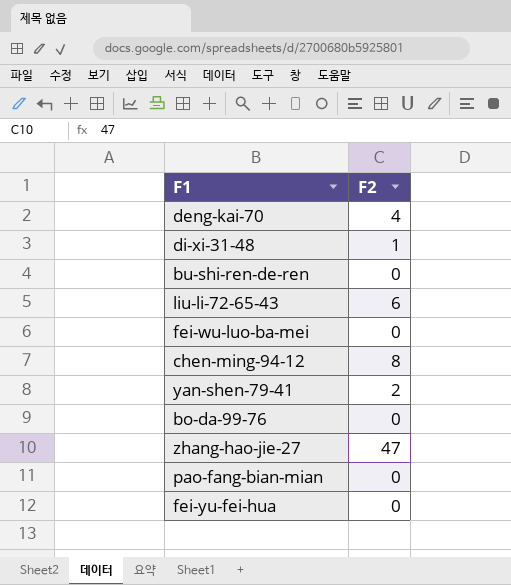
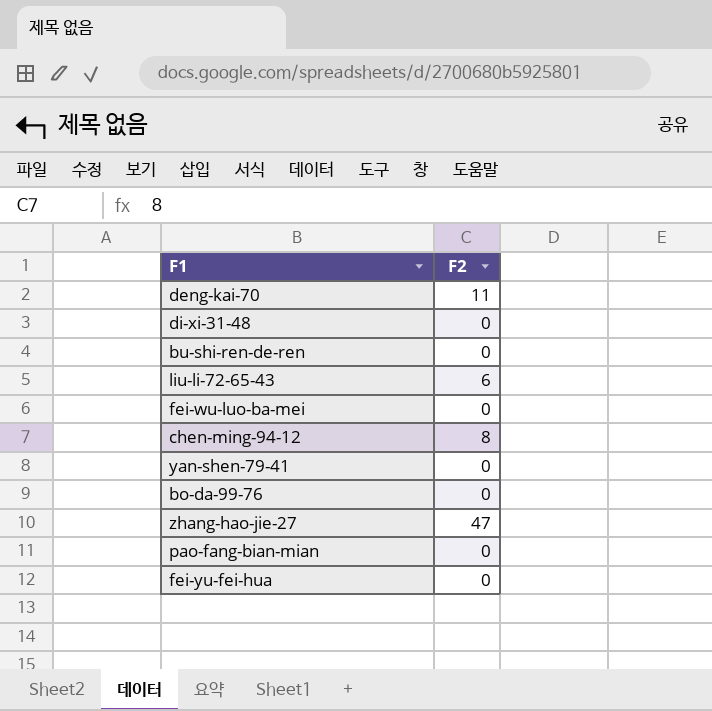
deng-kai-70 | F2: 4 -> 11
di-xi-31-48 | F2: 1 -> 0
yan-shen-79-41 | F2: 2 -> 0

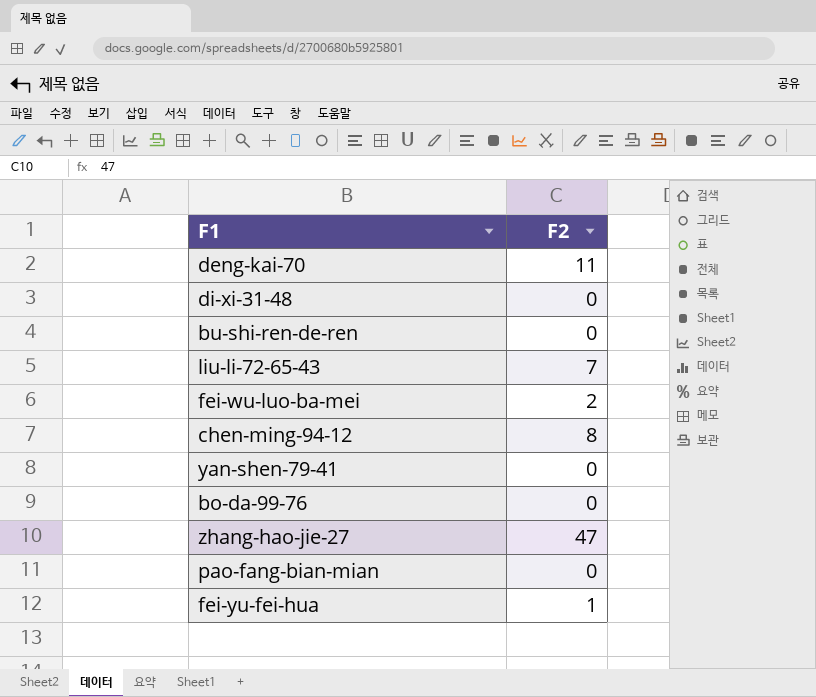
liu-li-72-65-43 | F2: 6 -> 7
fei-wu-luo-ba-mei | F2: 0 -> 2
fei-yu-fei-hua | F2: 0 -> 1

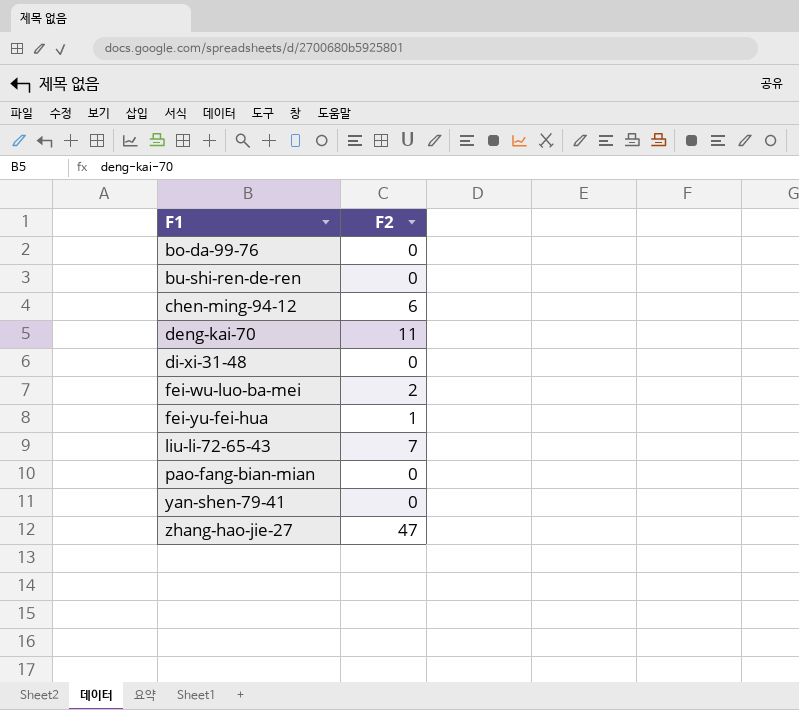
row order: none -> F1 ascending
chen-ming-94-12 | F2: 8 -> 6

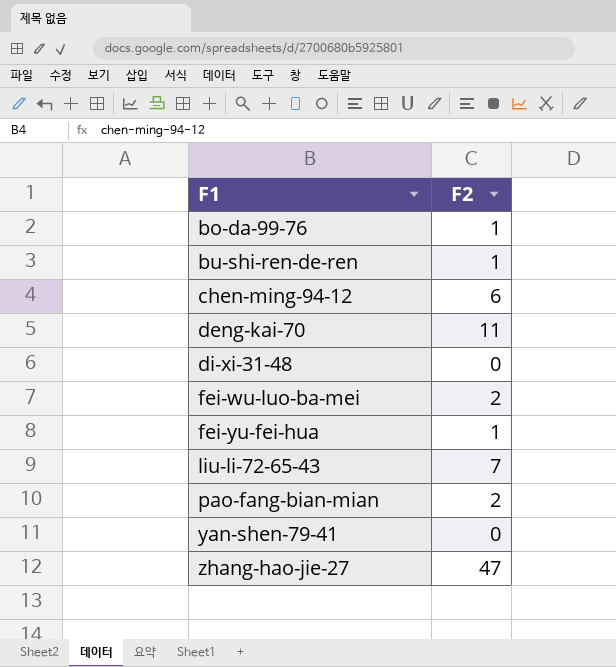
bo-da-99-76 | F2: 0 -> 1
bu-shi-ren-de-ren | F2: 0 -> 1
pao-fang-bian-mian | F2: 0 -> 2

